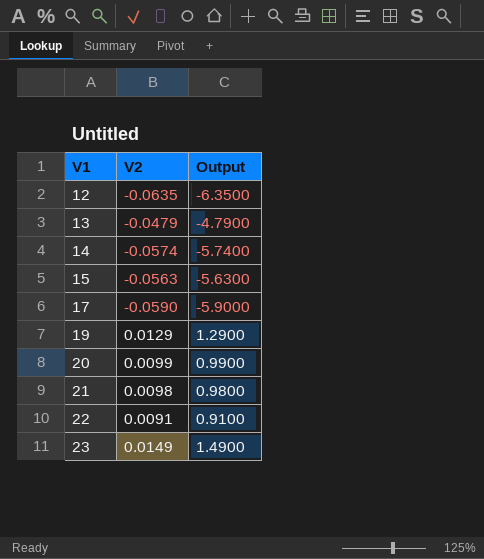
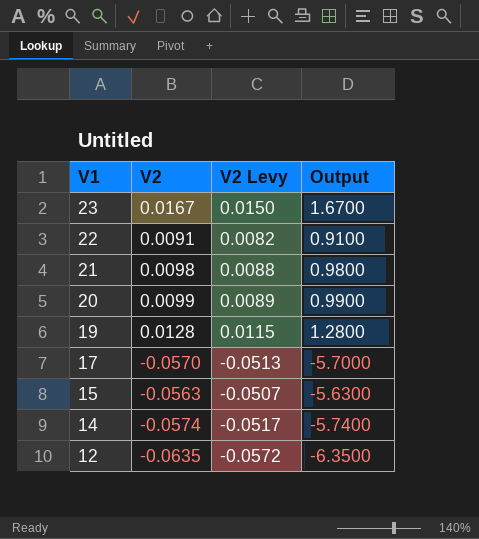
row order: V1 ascending -> V1 descending
column V2 Levy | formula: none -> [V2] * 0.9
row 13: -0.0479 | -4.7900 -> none
23 | V2: 0.0149 -> 0.0167
23 | Output: 1.4900 -> 1.6700
19 | V2: 0.0129 -> 0.0128
19 | Output: 1.2900 -> 1.2800
17 | V2: -0.0590 -> -0.0570
17 | Output: -5.9000 -> -5.7000

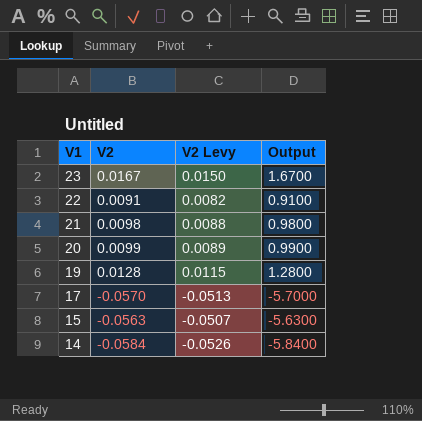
row 12: -0.0635 | -0.0572 | -6.3500 -> none
14 | V2: -0.0574 -> -0.0584
14 | V2 Levy: -0.0517 -> -0.0526
14 | Output: -5.7400 -> -5.8400

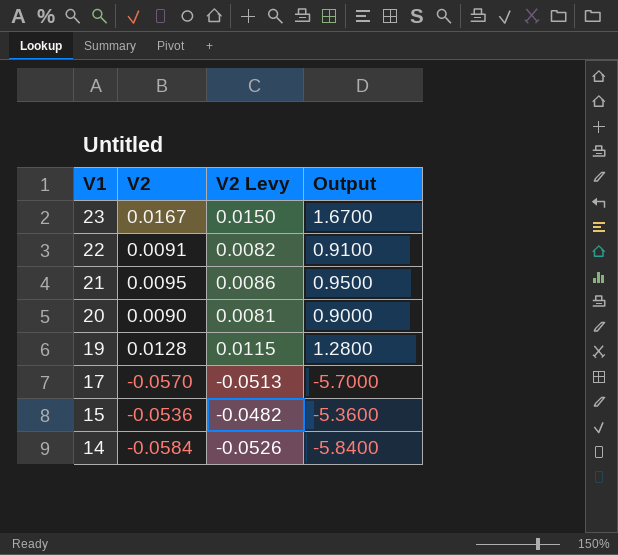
21 | V2: 0.0098 -> 0.0095
21 | V2 Levy: 0.0088 -> 0.0086
21 | Output: 0.9800 -> 0.9500
20 | V2: 0.0099 -> 0.0090
20 | V2 Levy: 0.0089 -> 0.0081
20 | Output: 0.9900 -> 0.9000
15 | V2: -0.0563 -> -0.0536
15 | V2 Levy: -0.0507 -> -0.0482
15 | Output: -5.6300 -> -5.3600

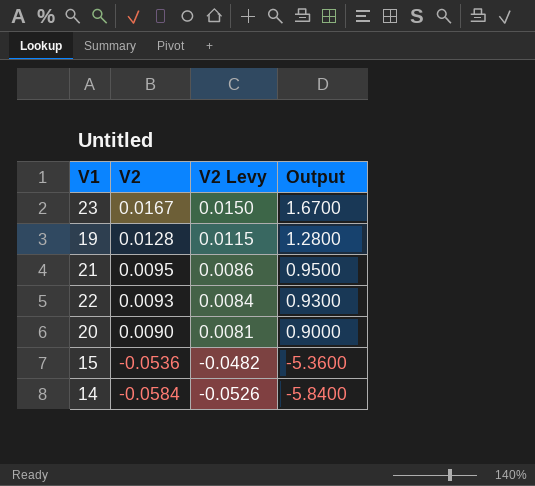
row order: V1 descending -> V2 descending
row 17: -0.0570 | -0.0513 | -5.7000 -> none
22 | V2: 0.0091 -> 0.0093
22 | V2 Levy: 0.0082 -> 0.0084
22 | Output: 0.9100 -> 0.9300

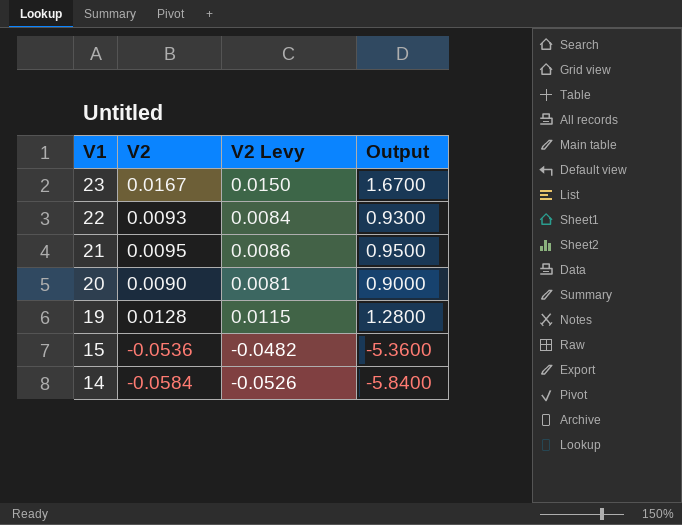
row order: V2 descending -> V1 descending

